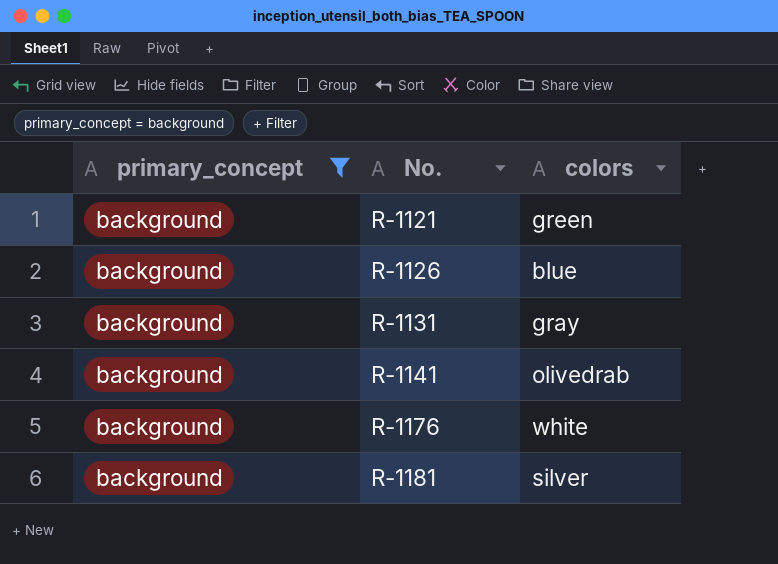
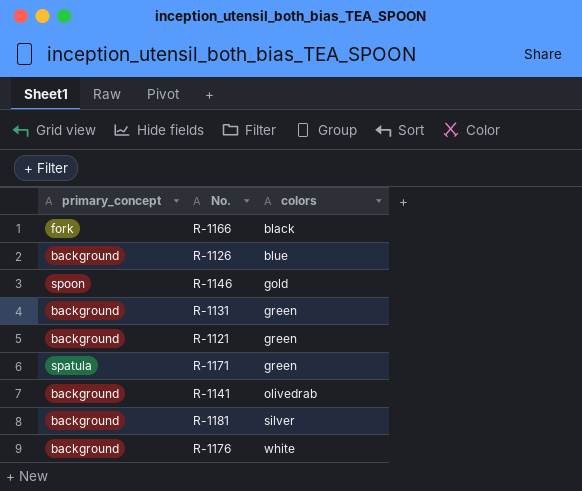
filter: primary_concept = background -> none
row order: No. ascending -> colors ascending
R-1131 | colors: gray -> green

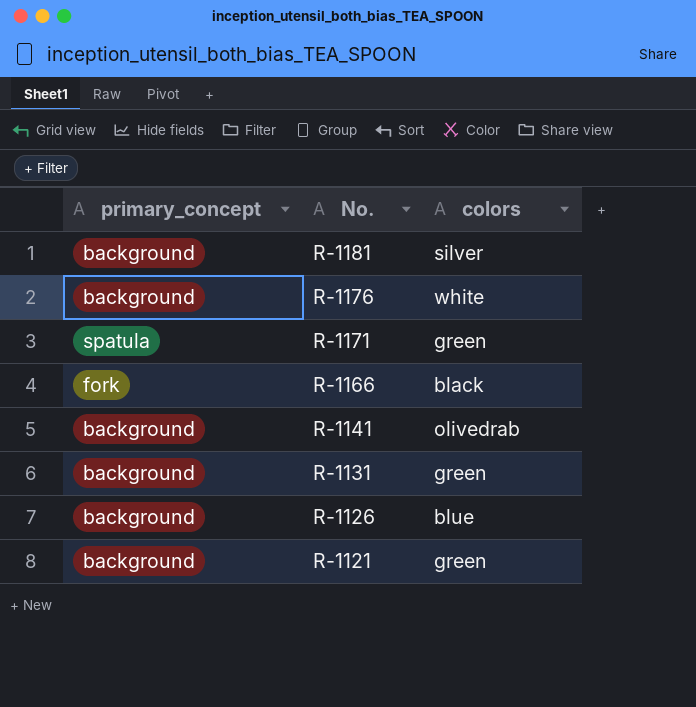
row order: colors ascending -> No. descending
row R-1146: spoon | gold -> none

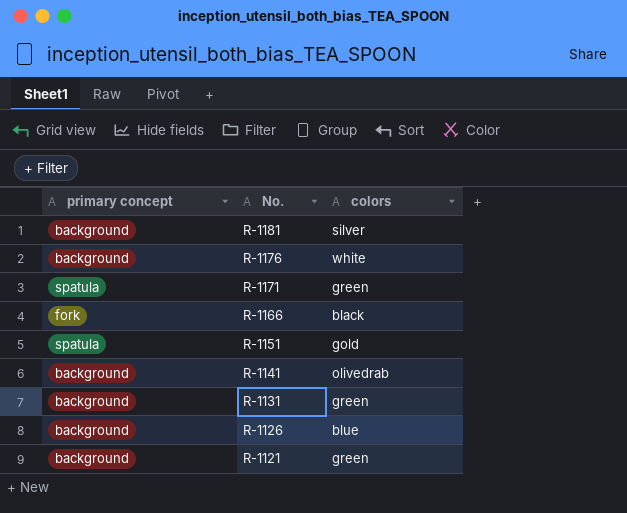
column name: primary_concept -> primary concept
row R-1151: none -> spatula | gold

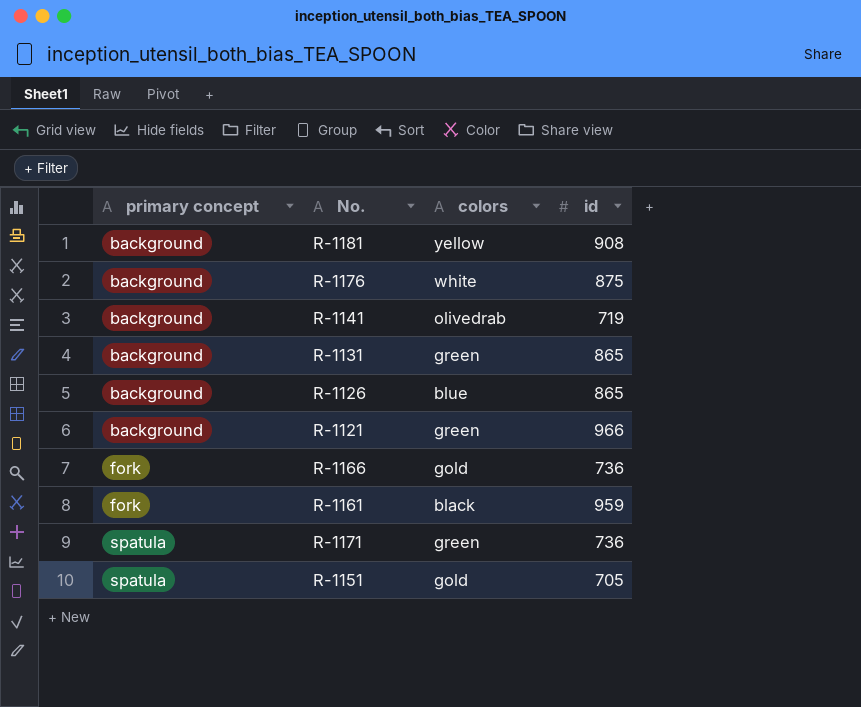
row order: No. descending -> primary concept ascending
column id | position: none -> 4
R-1181 | colors: silver -> yellow
R-1166 | colors: black -> gold
row R-1161: none -> fork | black | 959

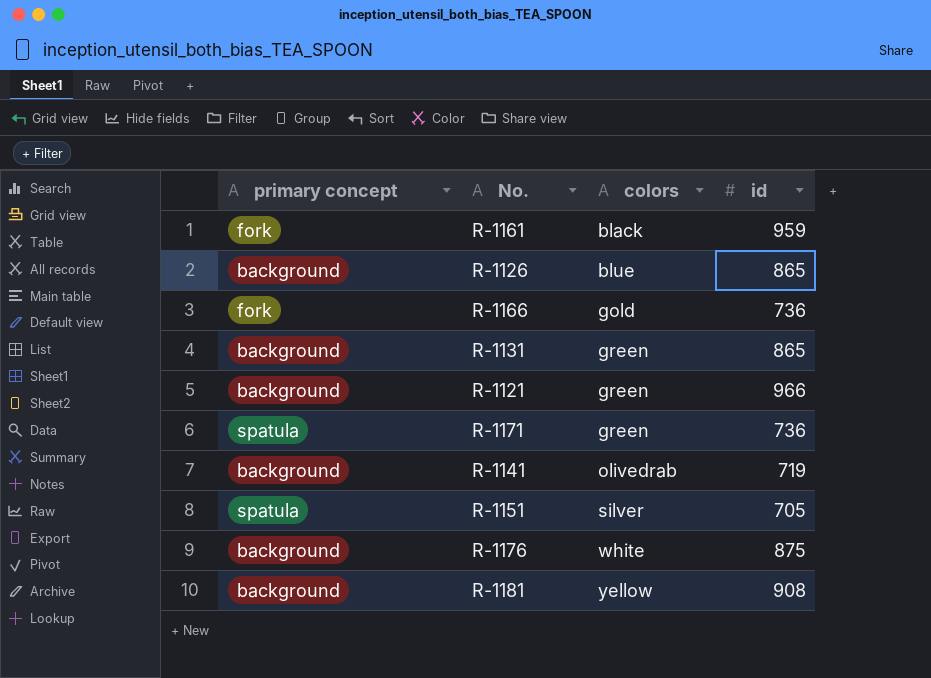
row order: primary concept ascending -> colors ascending
R-1151 | colors: gold -> silver

